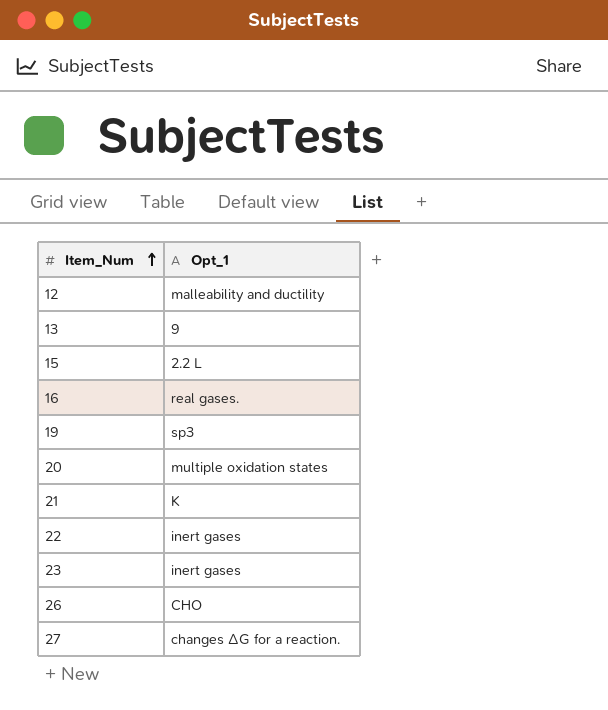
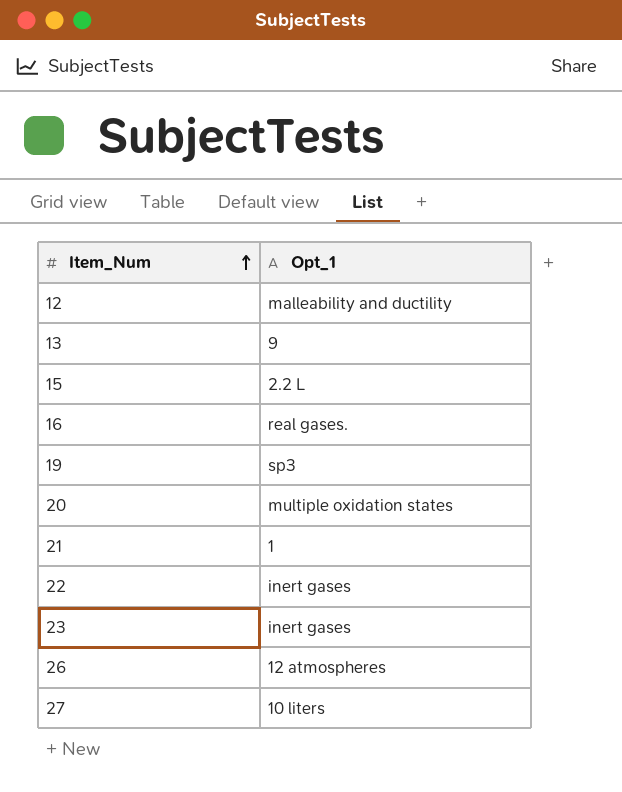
21 | Opt_1: K -> 1
26 | Opt_1: CHO -> 12 atmospheres
27 | Opt_1: changes ΔG for a reaction. -> 10 liters

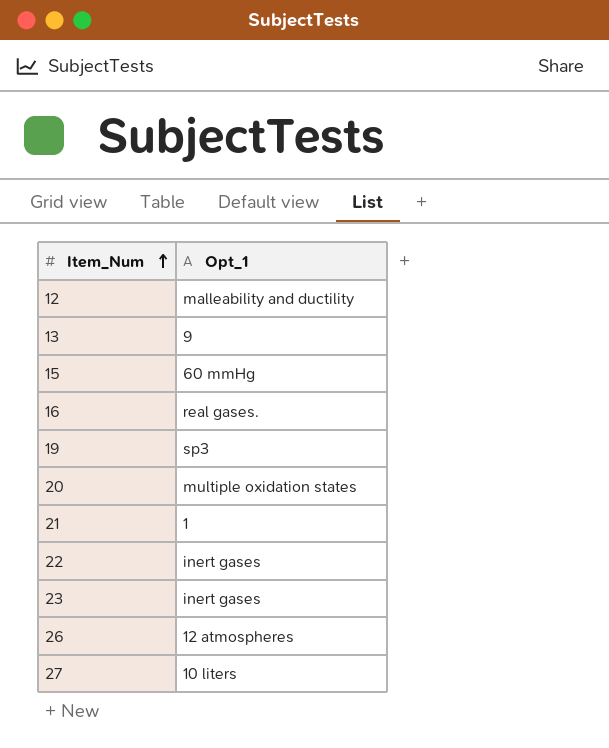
15 | Opt_1: 2.2 L -> 60 mmHg

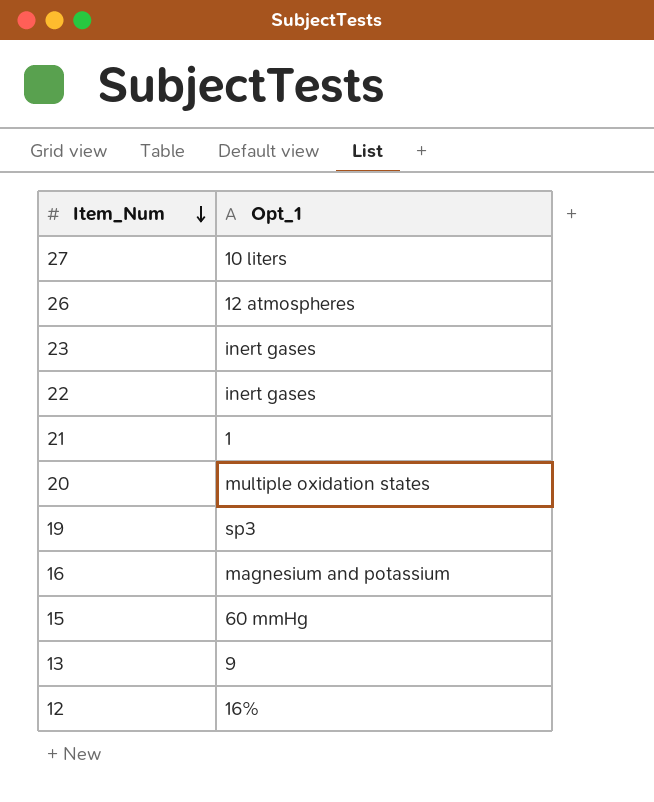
row order: Item_Num ascending -> Item_Num descending
16 | Opt_1: real gases. -> magnesium and potassium
12 | Opt_1: malleability and ductility -> 16%

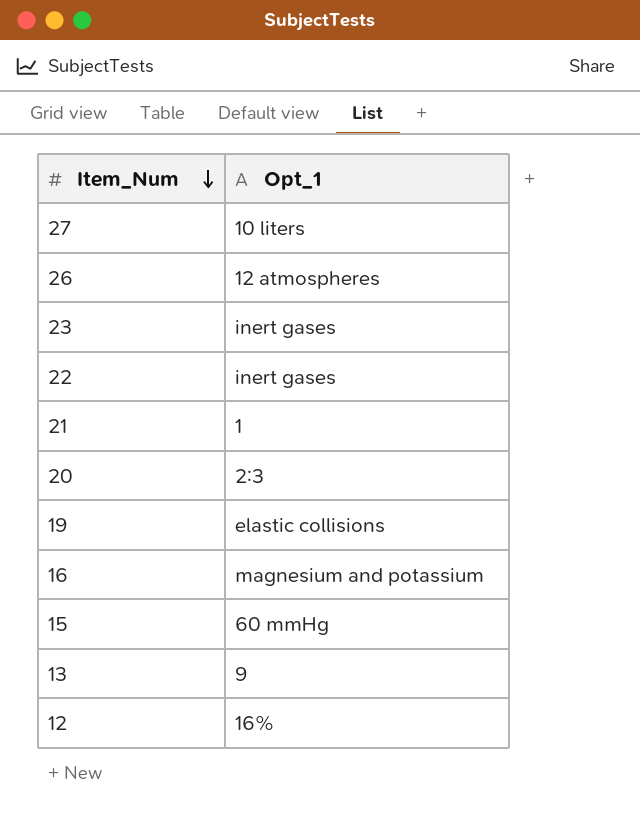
20 | Opt_1: multiple oxidation states -> 2:3
19 | Opt_1: sp3 -> elastic collisions

